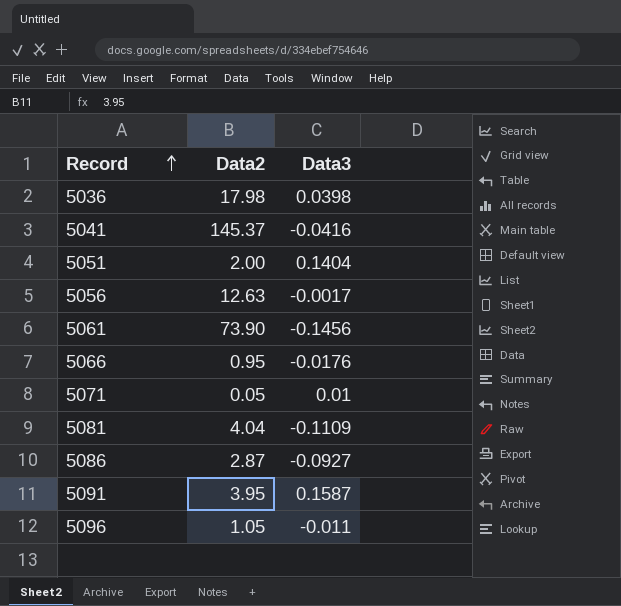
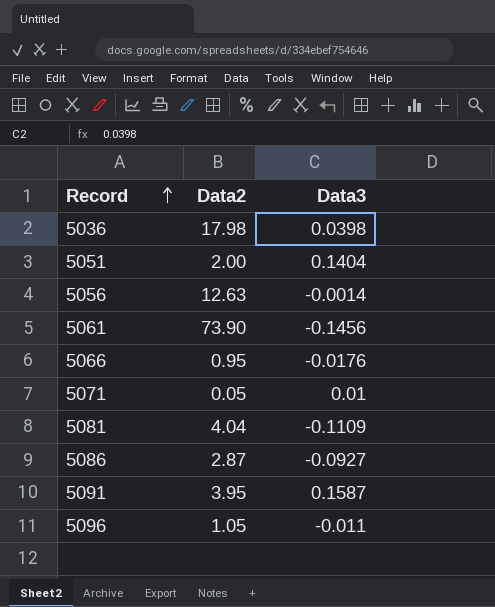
row 5041: 145.37 | -0.0416 -> none
5056 | Data3: -0.0017 -> -0.0014

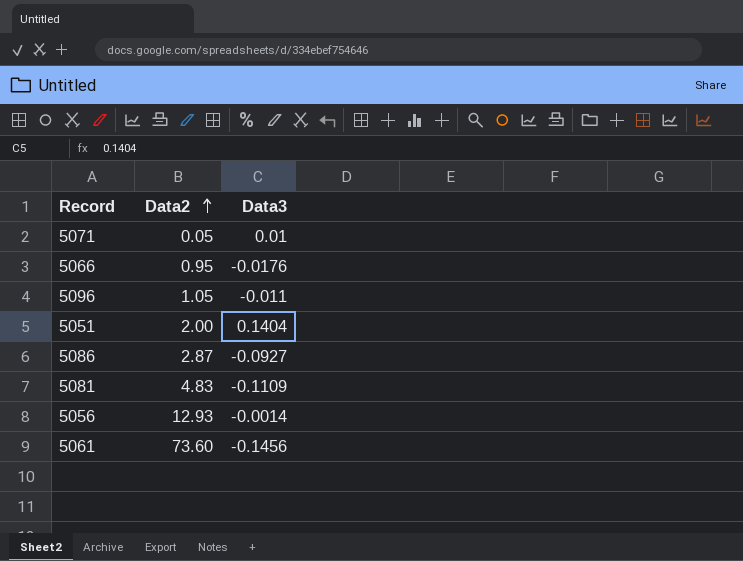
row order: Record ascending -> Data2 ascending
row 5036: 17.98 | 0.0398 -> none
row 5091: 3.95 | 0.1587 -> none
5081 | Data2: 4.04 -> 4.83
5056 | Data2: 12.63 -> 12.93
5061 | Data2: 73.90 -> 73.60

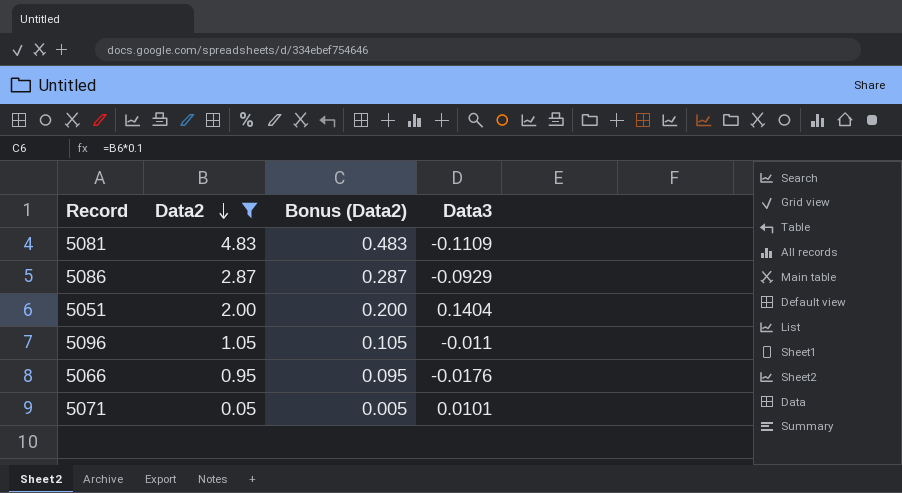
filter: none -> Data2 <= 4.83
row order: Data2 ascending -> Data2 descending
column Bonus (Data2) | formula: none -> [Data2] * 0.1
5086 | Data3: -0.0927 -> -0.0929
5071 | Data3: 0.01 -> 0.0101

